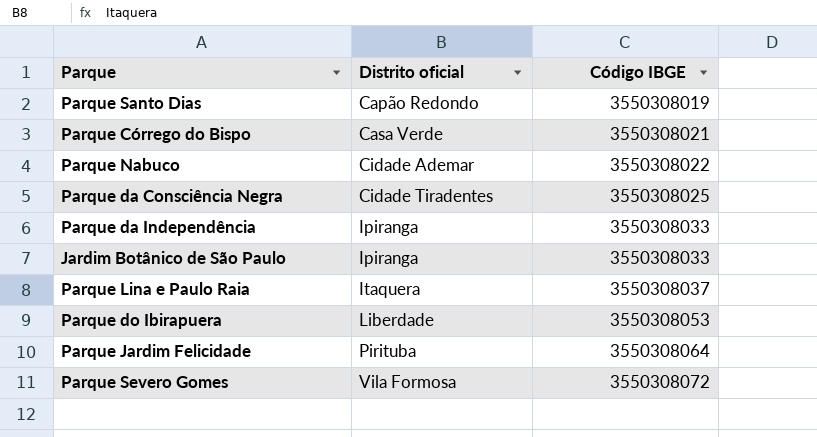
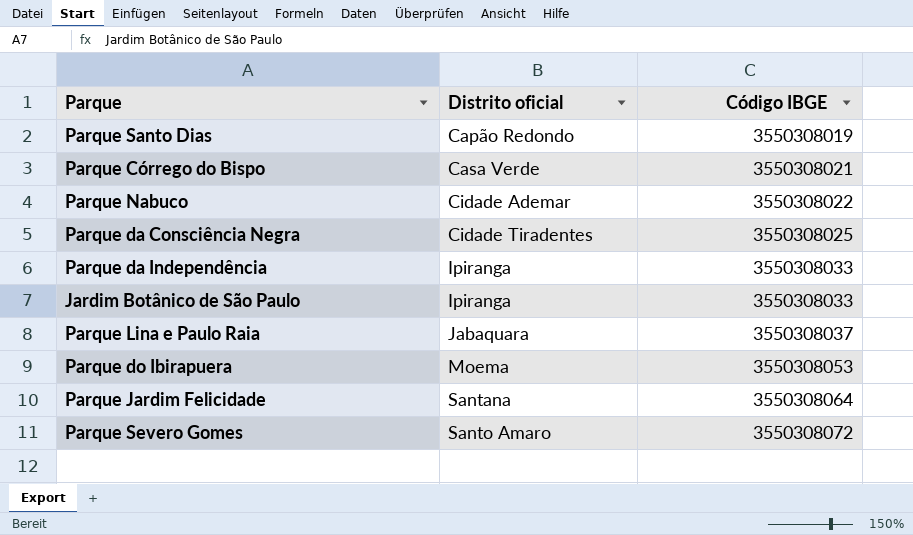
Parque Lina e Paulo Raia | Distrito oficial: Itaquera -> Jabaquara
Parque do Ibirapuera | Distrito oficial: Liberdade -> Moema
Parque Jardim Felicidade | Distrito oficial: Pirituba -> Santana
Parque Severo Gomes | Distrito oficial: Vila Formosa -> Santo Amaro

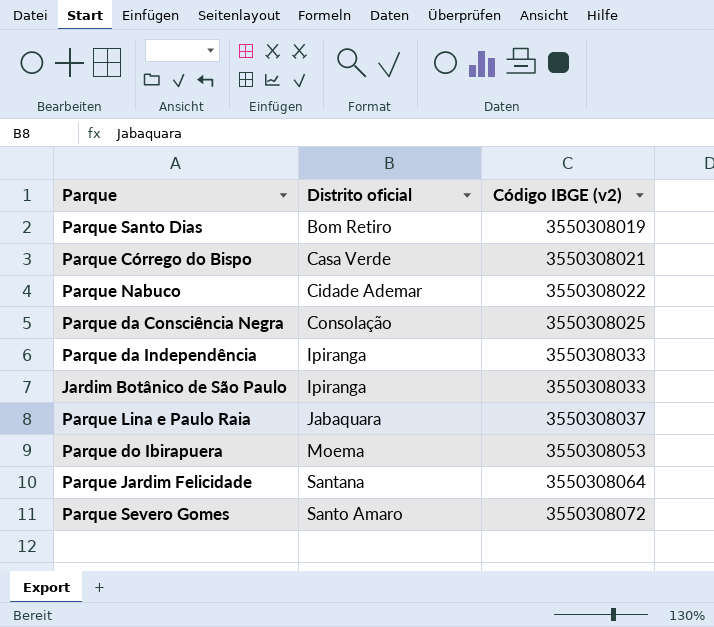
column name: Código IBGE -> Código IBGE (v2)
Parque Santo Dias | Distrito oficial: Capão Redondo -> Bom Retiro
Parque da Consciência Negra | Distrito oficial: Cidade Tiradentes -> Consolação

